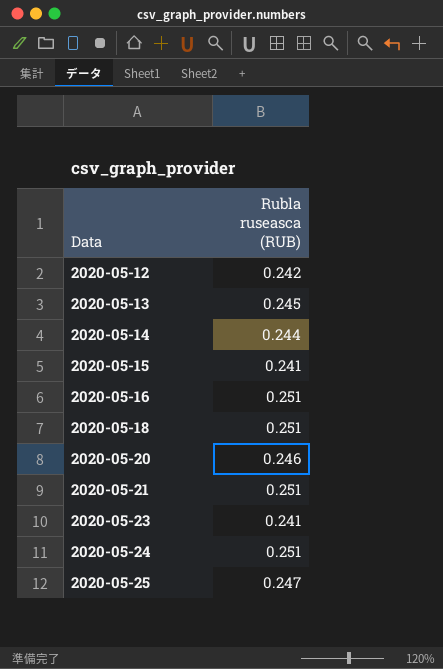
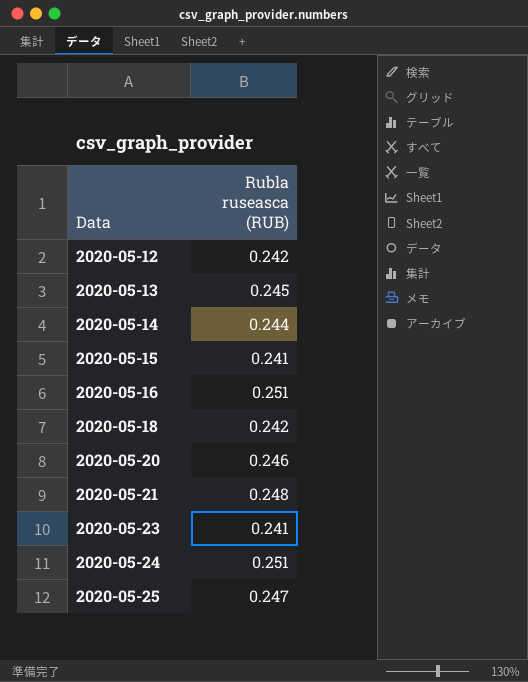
2020-05-18 | Rubla ruseasca (RUB): 0.251 -> 0.242
2020-05-21 | Rubla ruseasca (RUB): 0.251 -> 0.248

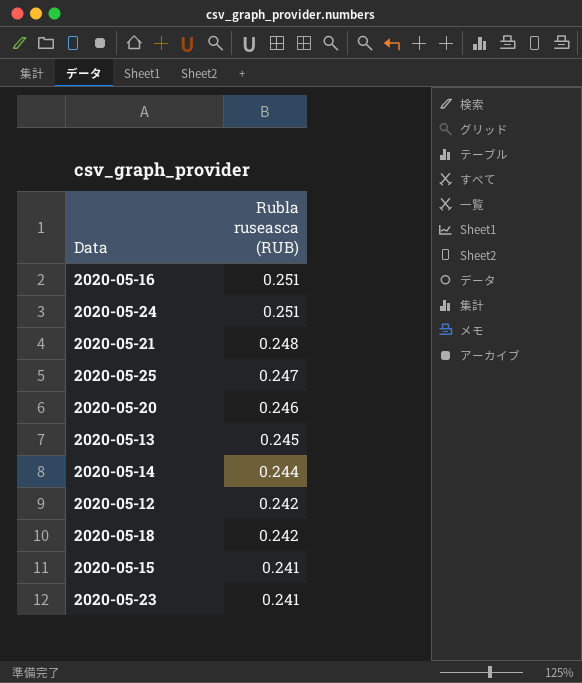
row order: Data ascending -> Rubla ruseasca (RUB) descending

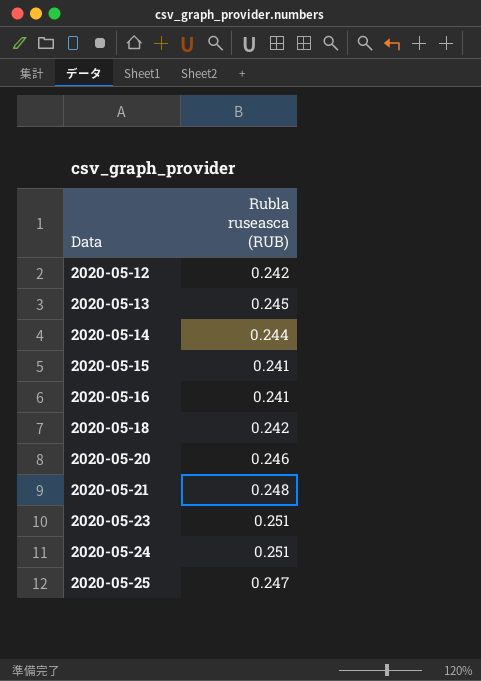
row order: Rubla ruseasca (RUB) descending -> Data ascending
2020-05-16 | Rubla ruseasca (RUB): 0.251 -> 0.241
2020-05-23 | Rubla ruseasca (RUB): 0.241 -> 0.251

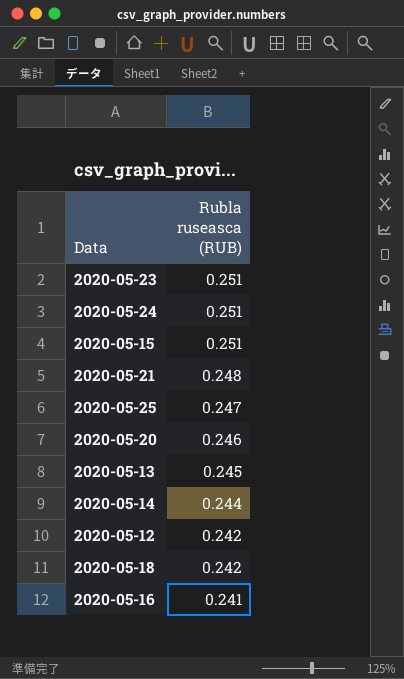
row order: Data ascending -> Rubla ruseasca (RUB) descending
2020-05-15 | Rubla ruseasca (RUB): 0.241 -> 0.251

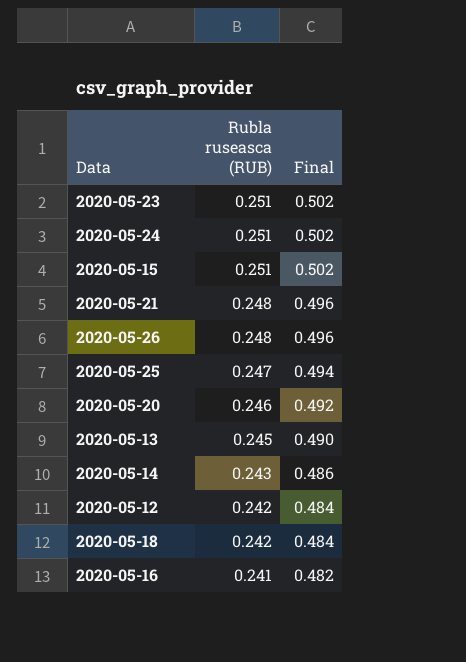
column Final | formula: none -> [Rubla ruseasca (RUB)] * 2
row 2020-05-26: none -> 0.248 | 0.496
2020-05-14 | Rubla ruseasca (RUB): 0.244 -> 0.243

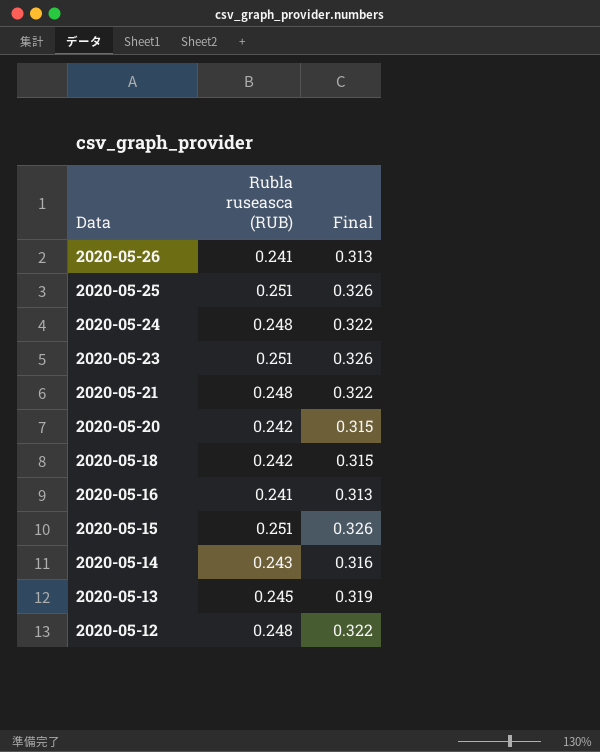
row order: Rubla ruseasca (RUB) descending -> Data descending
column Final | formula: [Rubla ruseasca (RUB)] * 2 -> [Rubla ruseasca (RUB)] * 1.3
2020-05-26 | Rubla ruseasca (RUB): 0.248 -> 0.241
2020-05-25 | Rubla ruseasca (RUB): 0.247 -> 0.251
2020-05-24 | Rubla ruseasca (RUB): 0.251 -> 0.248
2020-05-20 | Rubla ruseasca (RUB): 0.246 -> 0.242
2020-05-12 | Rubla ruseasca (RUB): 0.242 -> 0.248

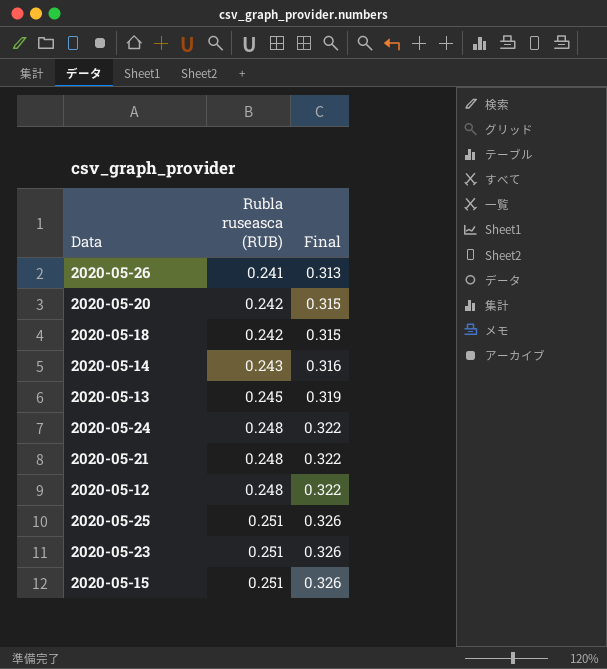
row order: Data descending -> Rubla ruseasca (RUB) ascending
row 2020-05-16: 0.241 | 0.313 -> none

